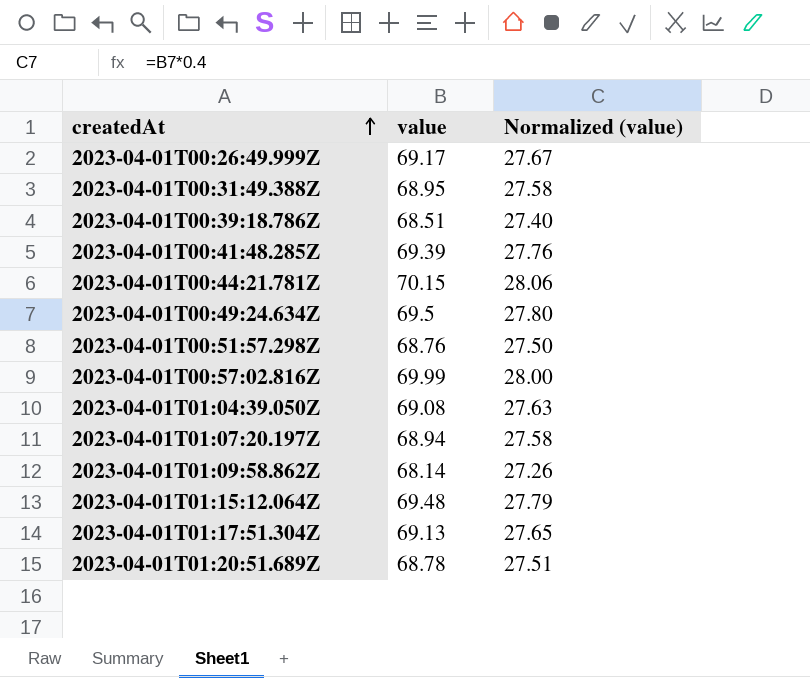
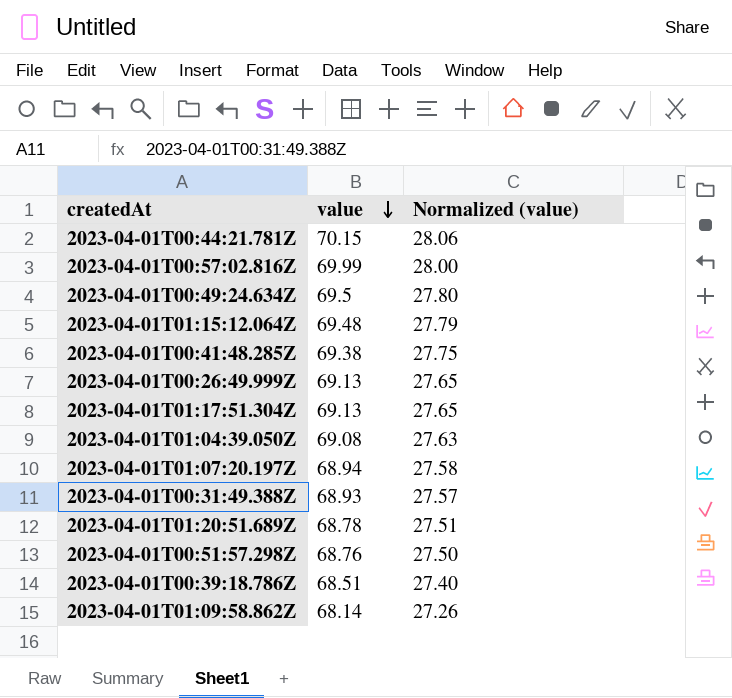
row order: createdAt ascending -> value descending
2023-04-01T00:41:48.285Z | value: 69.39 -> 69.38
2023-04-01T00:41:48.285Z | Normalized (value): 27.76 -> 27.75
2023-04-01T00:26:49.999Z | value: 69.17 -> 69.13
2023-04-01T00:26:49.999Z | Normalized (value): 27.67 -> 27.65
2023-04-01T00:31:49.388Z | value: 68.95 -> 68.93
2023-04-01T00:31:49.388Z | Normalized (value): 27.58 -> 27.57

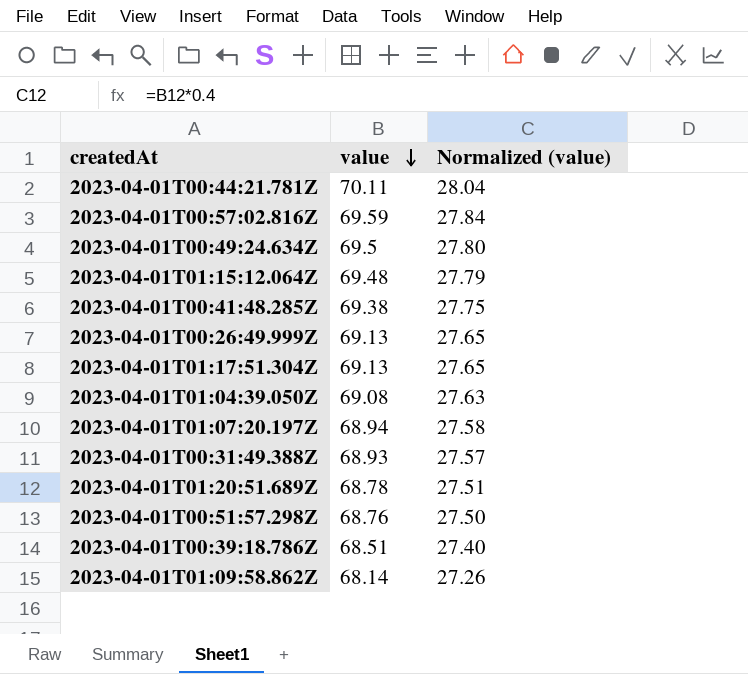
2023-04-01T00:44:21.781Z | value: 70.15 -> 70.11
2023-04-01T00:44:21.781Z | Normalized (value): 28.06 -> 28.04
2023-04-01T00:57:02.816Z | value: 69.99 -> 69.59
2023-04-01T00:57:02.816Z | Normalized (value): 28.00 -> 27.84

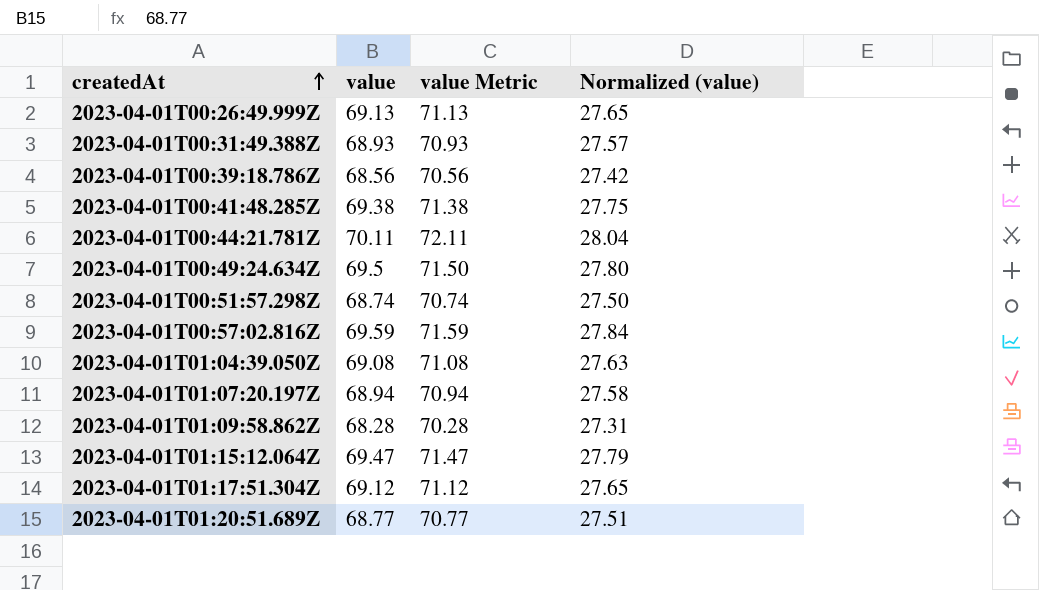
row order: value descending -> createdAt ascending
column value Metric | formula: none -> [value] + 2
2023-04-01T00:39:18.786Z | value: 68.51 -> 68.56
2023-04-01T00:39:18.786Z | Normalized (value): 27.40 -> 27.42
2023-04-01T00:51:57.298Z | value: 68.76 -> 68.74
2023-04-01T01:09:58.862Z | value: 68.14 -> 68.28
2023-04-01T01:09:58.862Z | Normalized (value): 27.26 -> 27.31
2023-04-01T01:15:12.064Z | value: 69.48 -> 69.47
2023-04-01T01:17:51.304Z | value: 69.13 -> 69.12
2023-04-01T01:20:51.689Z | value: 68.78 -> 68.77

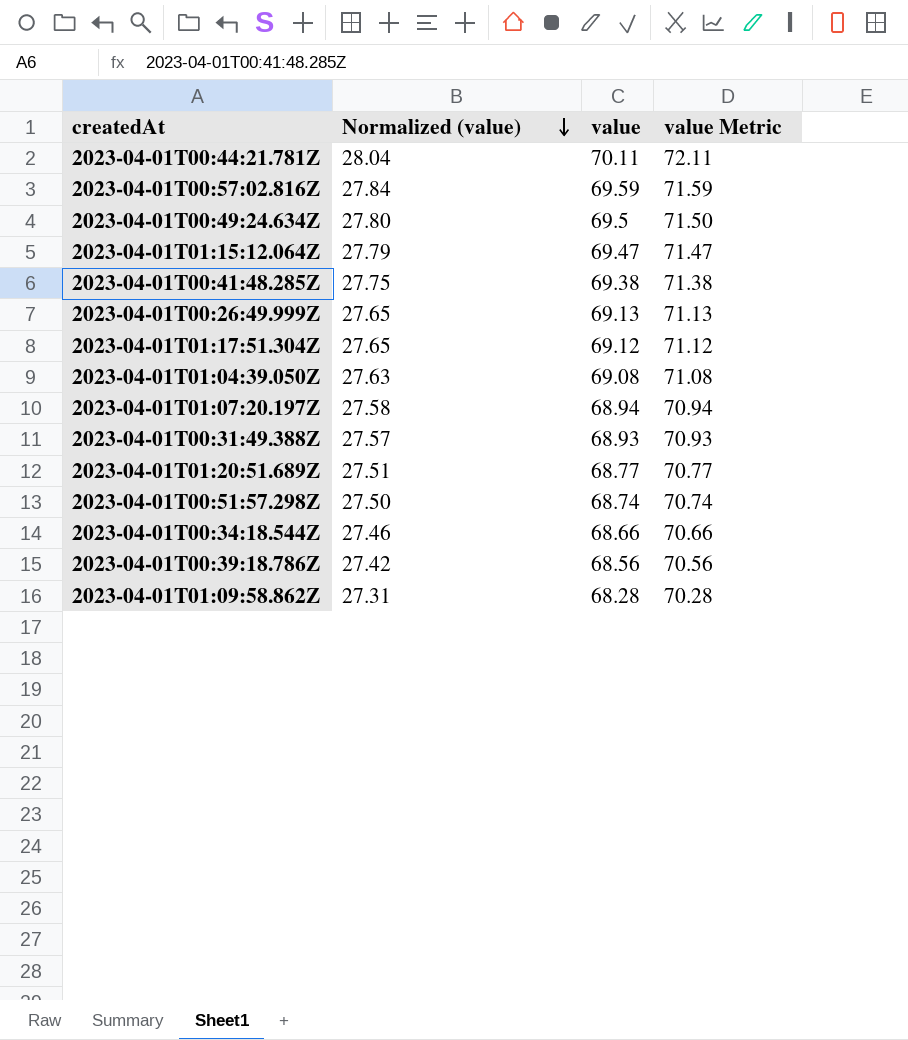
row order: createdAt ascending -> Normalized (value) descending
column Normalized (value) | position: 4 -> 2
row 2023-04-01T00:34:18.544Z: none -> 27.46 | 68.66 | 70.66

